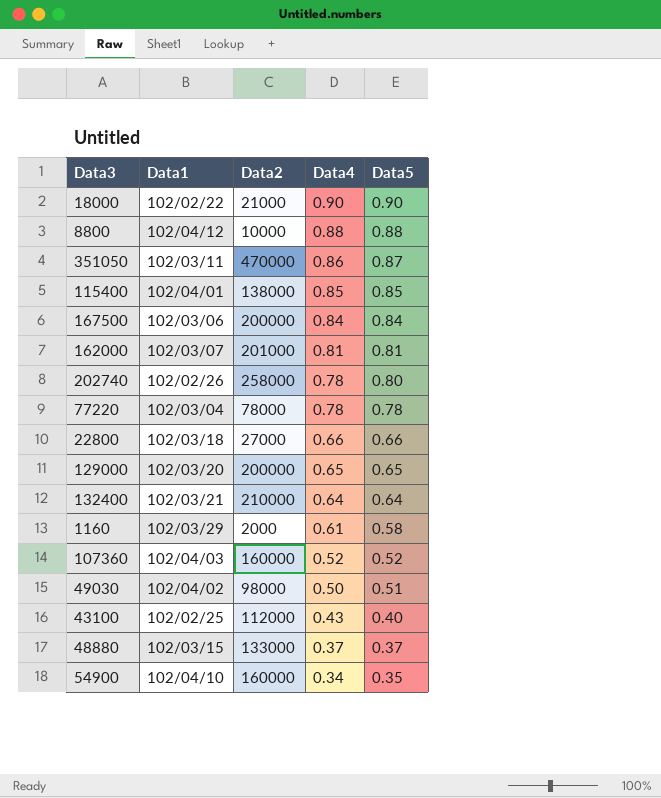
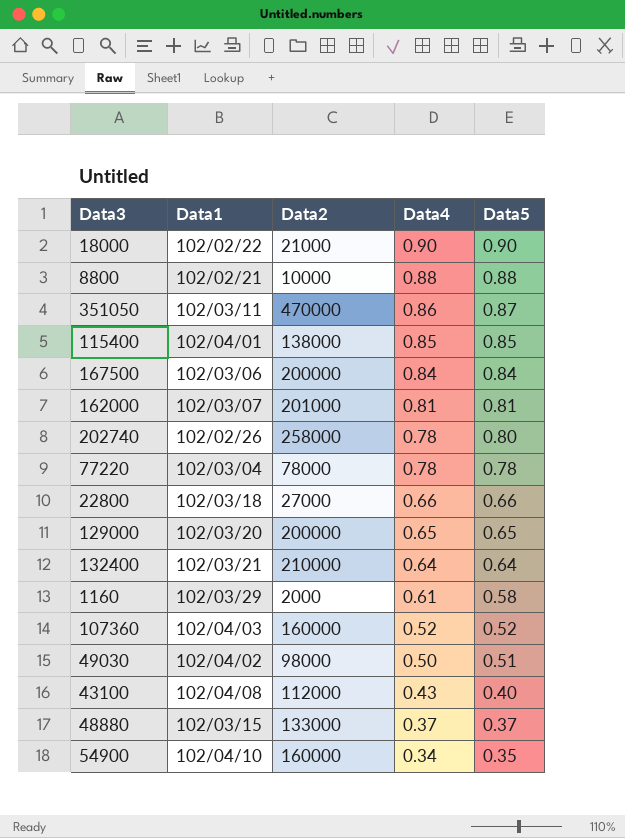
8800 | Data1: 102/04/12 -> 102/02/21
43100 | Data1: 102/02/25 -> 102/04/08

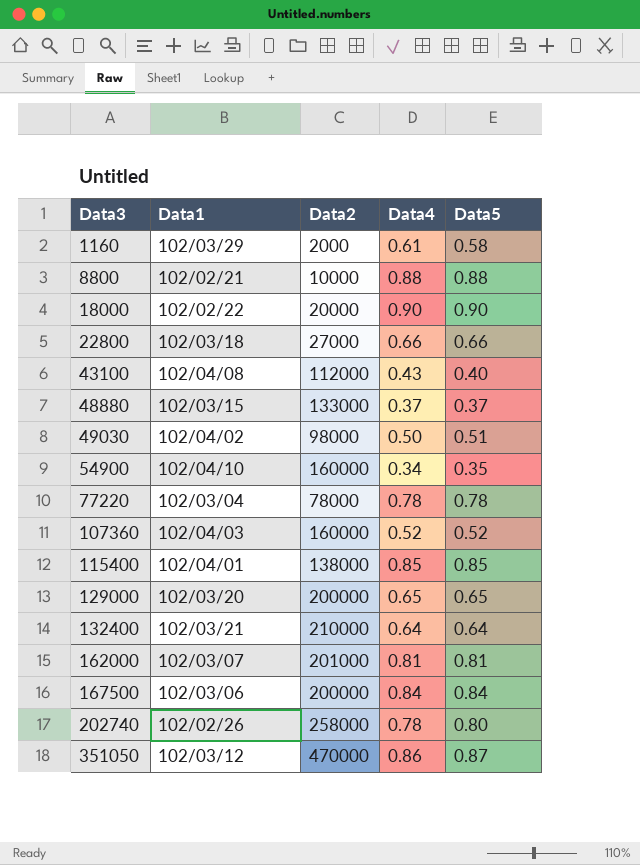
row order: Data4 descending -> Data3 ascending
18000 | Data2: 21000 -> 20000
351050 | Data1: 102/03/11 -> 102/03/12

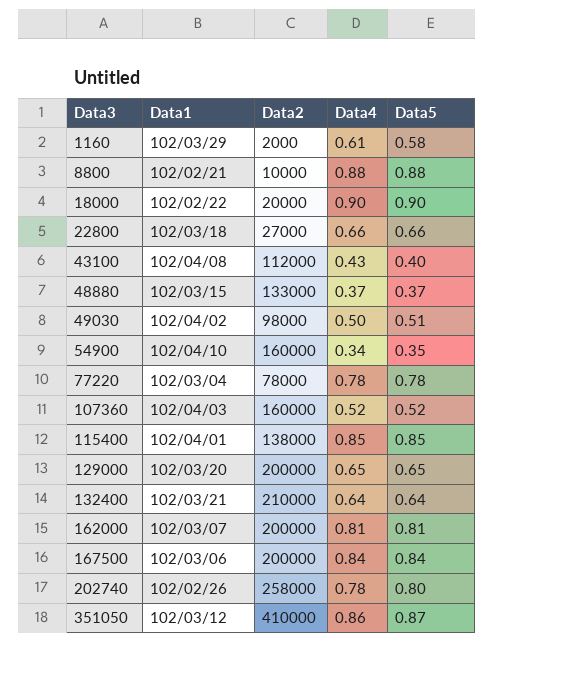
162000 | Data2: 201000 -> 200000
351050 | Data2: 470000 -> 410000

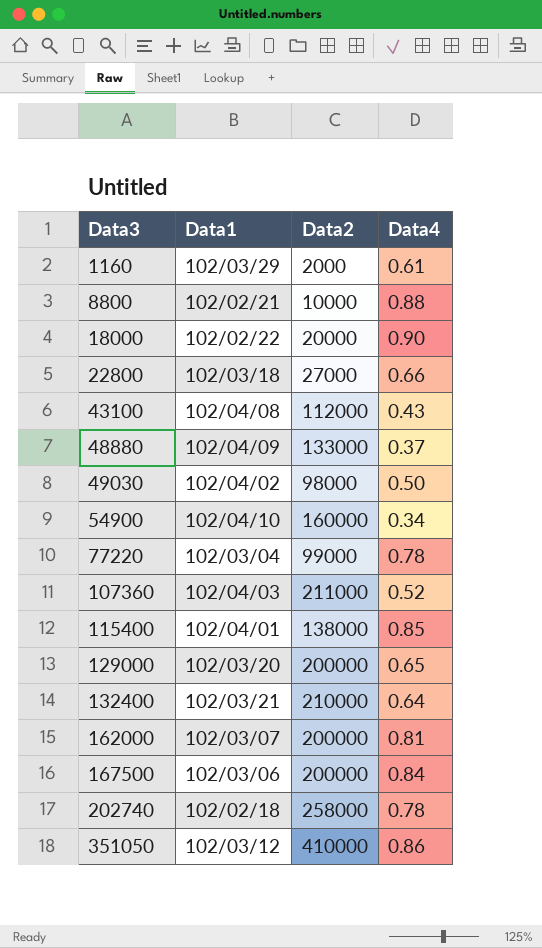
column Data5 | position: 5 -> none
48880 | Data1: 102/03/15 -> 102/04/09
77220 | Data2: 78000 -> 99000
107360 | Data2: 160000 -> 211000
202740 | Data1: 102/02/26 -> 102/02/18

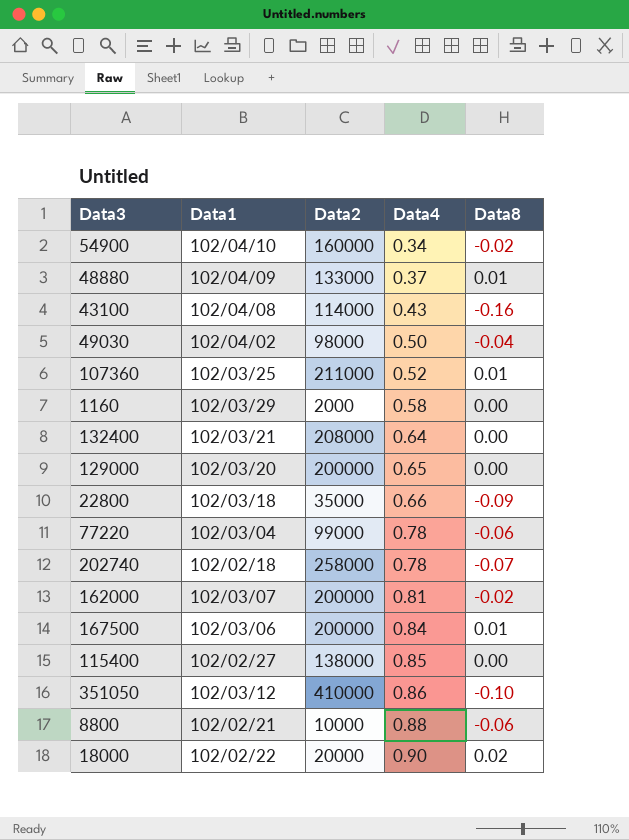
row order: Data3 ascending -> Data4 ascending
column Data8 | position: none -> 5
43100 | Data2: 112000 -> 114000
107360 | Data1: 102/04/03 -> 102/03/25
1160 | Data4: 0.61 -> 0.58
132400 | Data2: 210000 -> 208000
22800 | Data2: 27000 -> 35000
115400 | Data1: 102/04/01 -> 102/02/27

